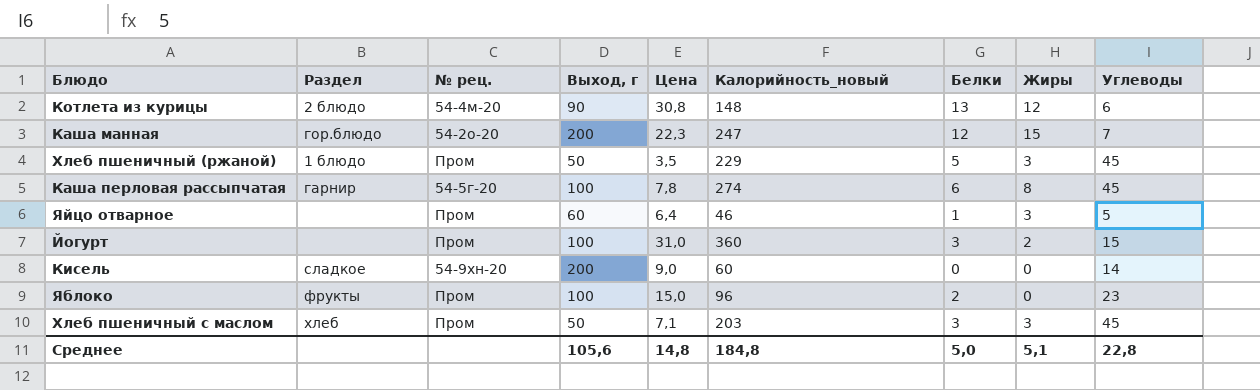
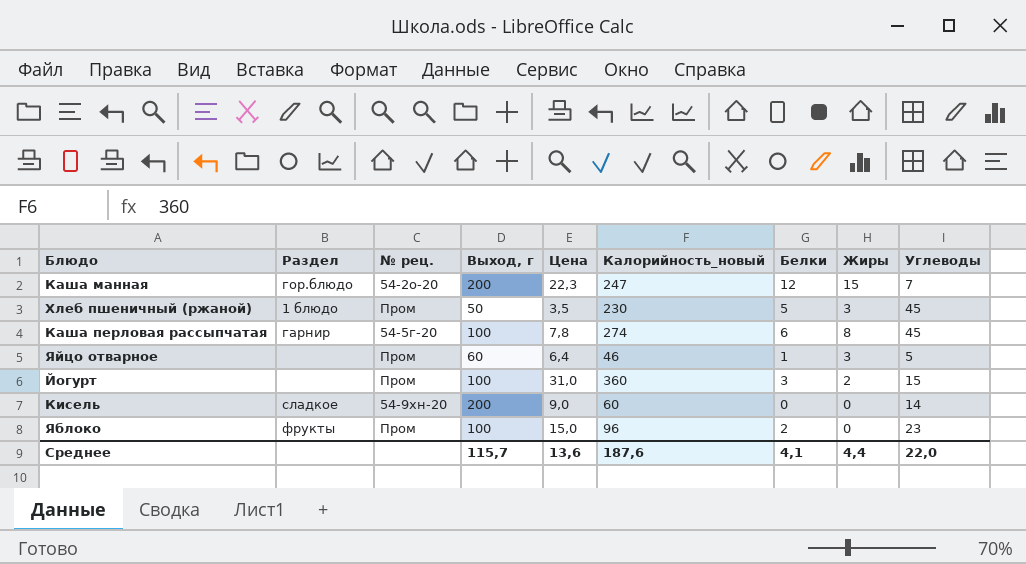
row Котлета из курицы: 2 блюдо | 54-4м-20 | 90 | 30,8 | 148 | 13 | 12 | 6 -> none
row Хлеб пшеничный с маслом: хлеб | Пром | 50 | 7,1 | 203 | 3 | 3 | 45 -> none
Хлеб пшеничный (ржаной) | Калорийность_новый: 229 -> 230
Среднее | Выход, г: 105,6 -> 115,7
Среднее | Цена: 14,8 -> 13,6
Среднее | Калорийность_новый: 184,8 -> 187,6
Среднее | Белки: 5,0 -> 4,1
Среднее | Жиры: 5,1 -> 4,4
Среднее | Углеводы: 22,8 -> 22,0

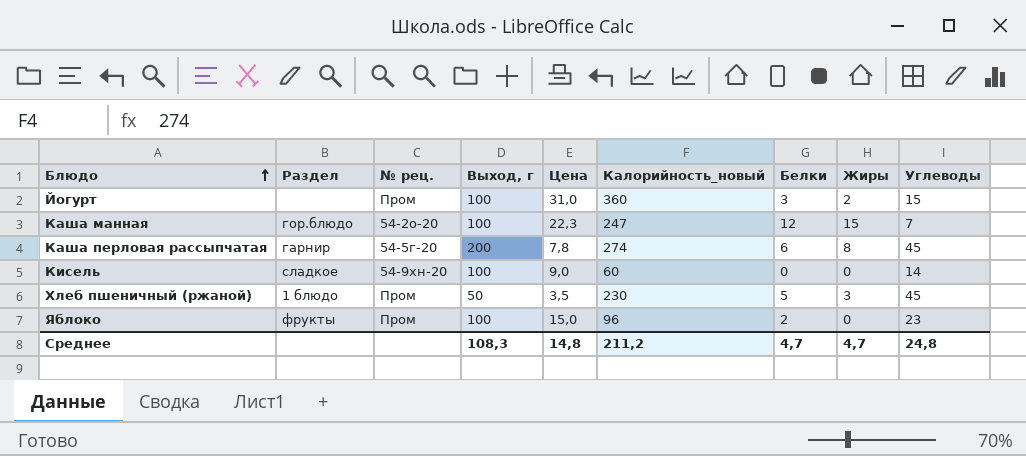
row order: none -> Блюдо ascending
row Яйцо отварное: none | Пром | 60 | 6,4 | 46 | 1 | 3 | 5 -> none
Каша манная | Выход, г: 200 -> 100
Каша перловая рассыпчатая | Выход, г: 100 -> 200
Кисель | Выход, г: 200 -> 100
Среднее | Выход, г: 115,7 -> 108,3
Среднее | Цена: 13,6 -> 14,8
Среднее | Калорийность_новый: 187,6 -> 211,2
Среднее | Белки: 4,1 -> 4,7
Среднее | Жиры: 4,4 -> 4,7
Среднее | Углеводы: 22,0 -> 24,8

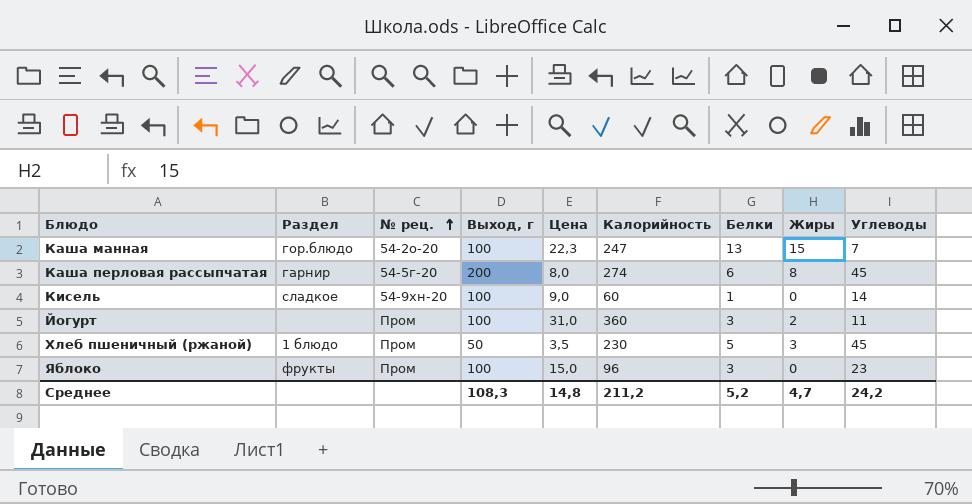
row order: Блюдо ascending -> № рец. ascending
column name: Калорийность_новый -> Калорийность
Каша манная | Белки: 12 -> 13
Каша перловая рассыпчатая | Цена: 7,8 -> 8,0
Кисель | Белки: 0 -> 1
Йогурт | Углеводы: 15 -> 11
Яблоко | Белки: 2 -> 3
Среднее | Белки: 4,7 -> 5,2
Среднее | Углеводы: 24,8 -> 24,2

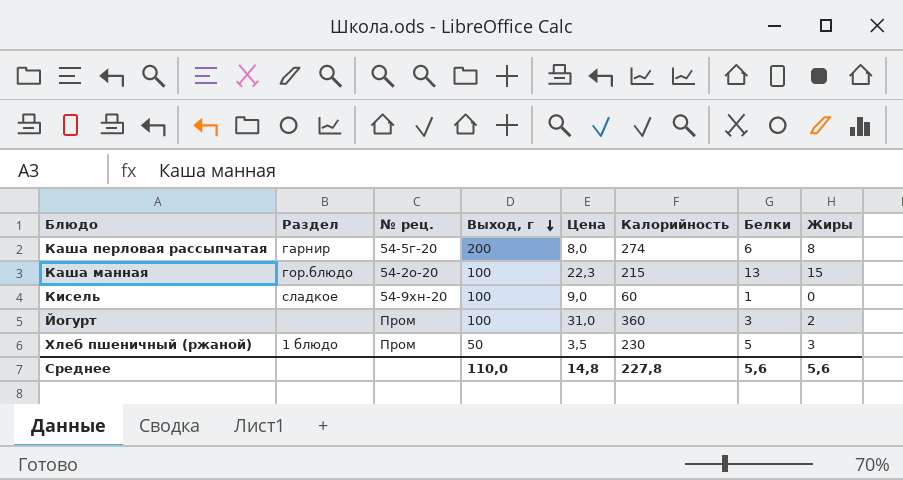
row order: № рец. ascending -> Выход, г descending
column Углеводы | position: 9 -> none
row Яблоко: фрукты | Пром | 100 | 15,0 | 96 | 3 | 0 | 23 -> none
Каша манная | Калорийность: 247 -> 215
Среднее | Выход, г: 108,3 -> 110,0
Среднее | Калорийность: 211,2 -> 227,8
Среднее | Белки: 5,2 -> 5,6
Среднее | Жиры: 4,7 -> 5,6

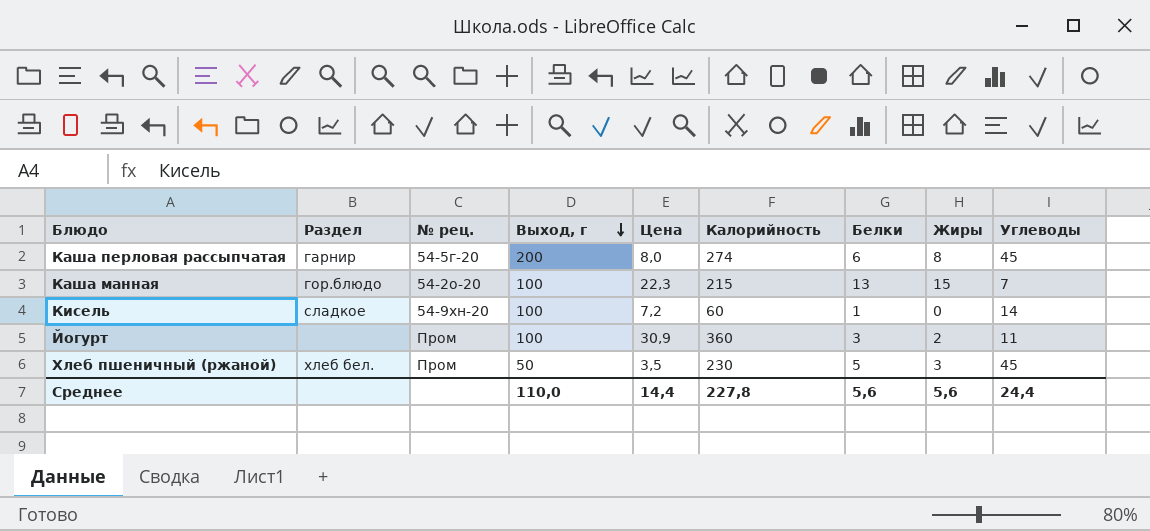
column Углеводы | position: none -> 9
Кисель | Цена: 9,0 -> 7,2
Йогурт | Цена: 31,0 -> 30,9
Хлеб пшеничный (ржаной) | Раздел: 1 блюдо -> хлеб бел.
Среднее | Цена: 14,8 -> 14,4

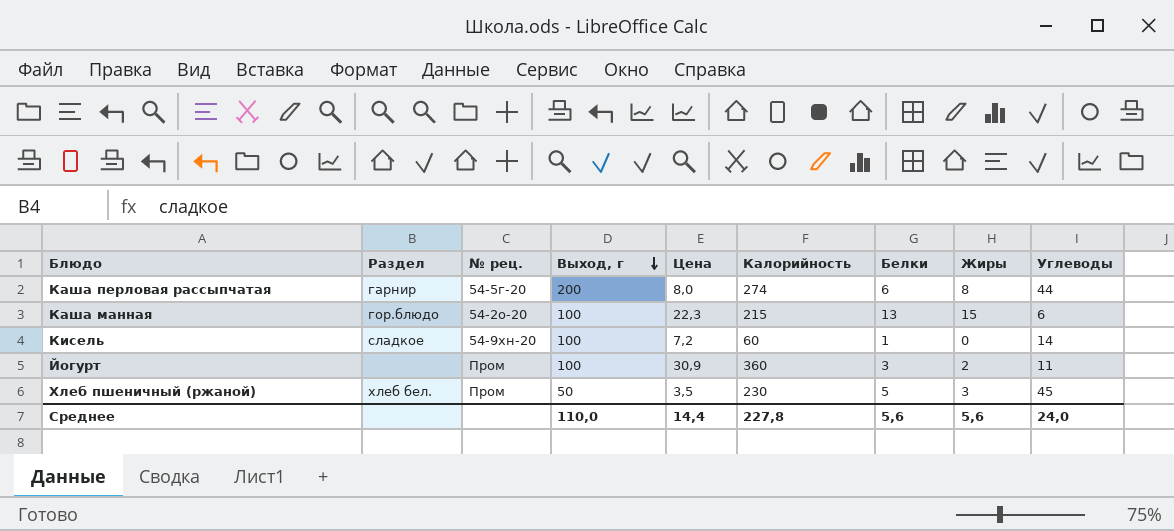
Каша перловая рассыпчатая | Углеводы: 45 -> 44
Каша манная | Углеводы: 7 -> 6
Среднее | Углеводы: 24,4 -> 24,0

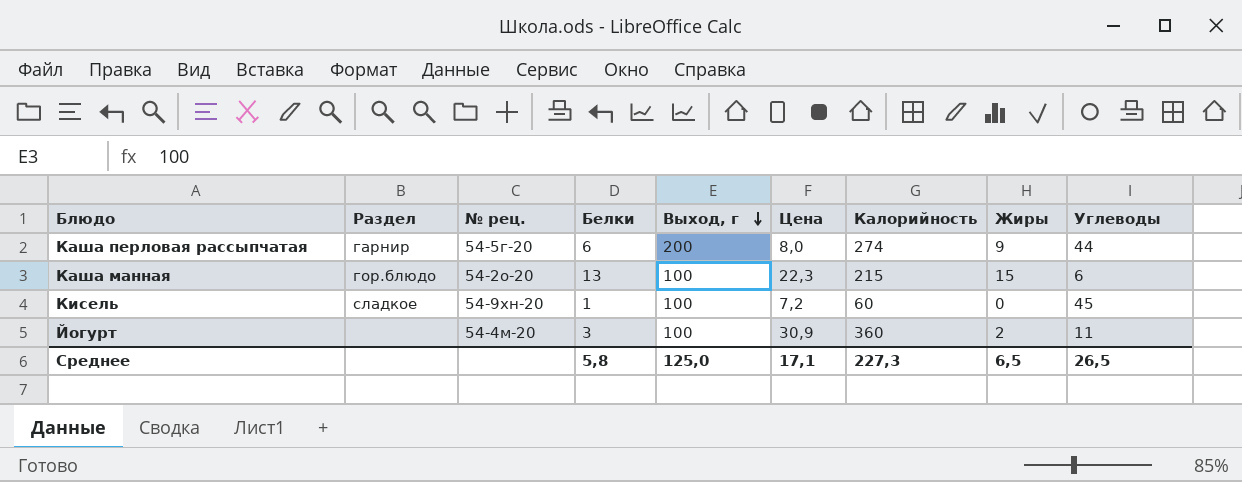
column Белки | position: 7 -> 4
row Хлеб пшеничный (ржаной): хлеб бел. | Пром | 50 | 3,5 | 230 | 5 | 3 | 45 -> none
Каша перловая рассыпчатая | Жиры: 8 -> 9
Кисель | Углеводы: 14 -> 45
Йогурт | № рец.: Пром -> 54-4м-20
Среднее | Белки: 5,6 -> 5,8
Среднее | Выход, г: 110,0 -> 125,0
Среднее | Цена: 14,4 -> 17,1
Среднее | Калорийность: 227,8 -> 227,3
Среднее | Жиры: 5,6 -> 6,5
Среднее | Углеводы: 24,0 -> 26,5

